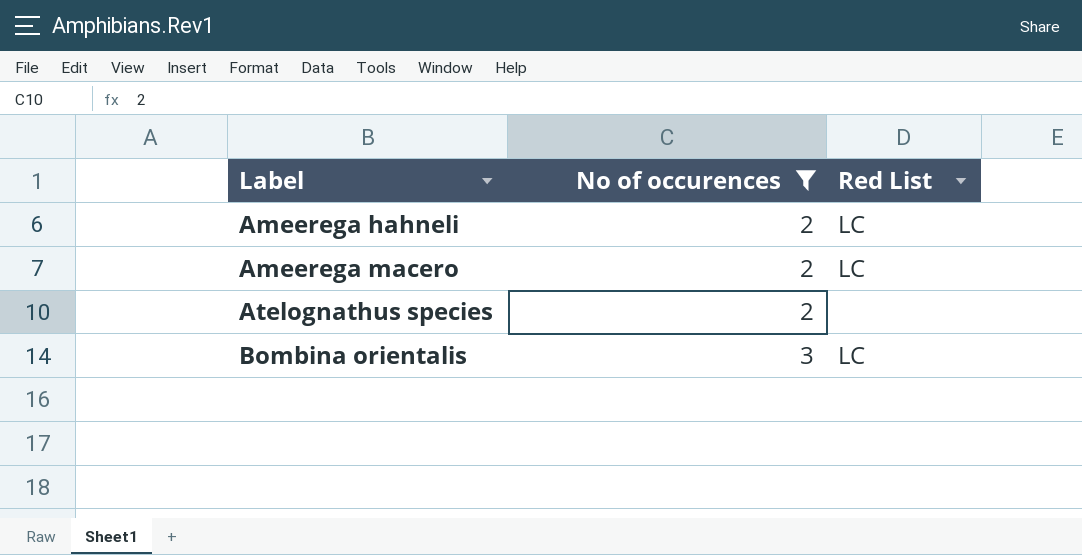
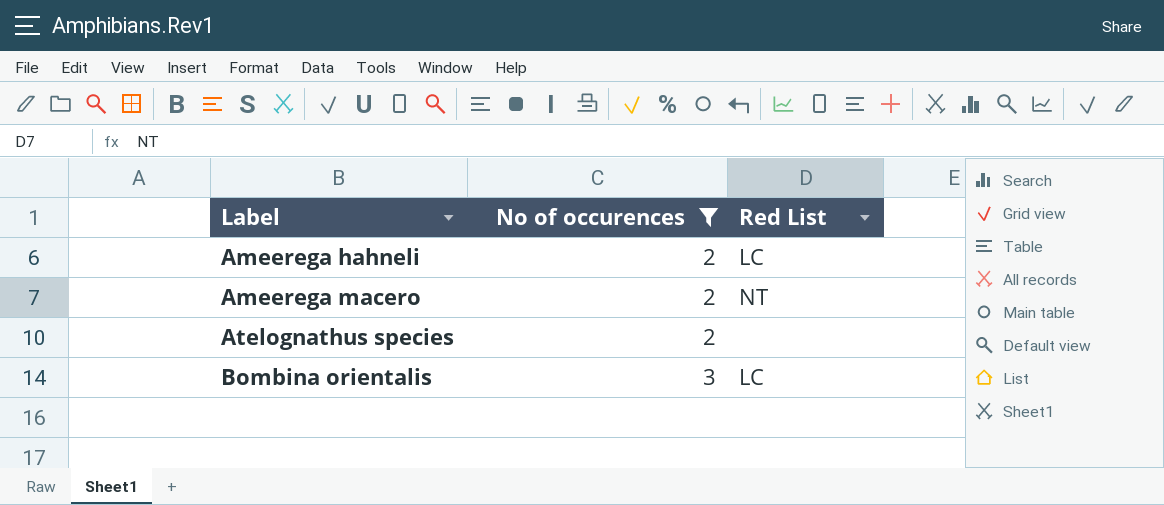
Ameerega macero | Red List: LC -> NT

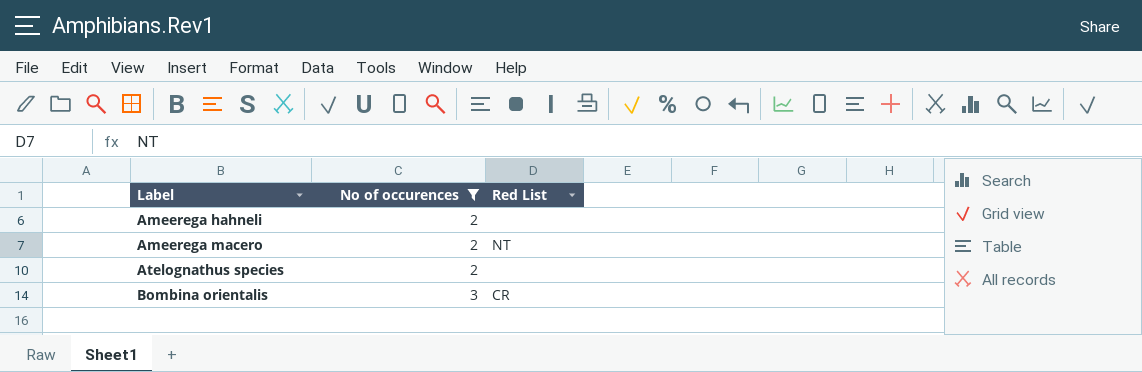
Ameerega hahneli | Red List: LC -> none
Bombina orientalis | Red List: LC -> CR

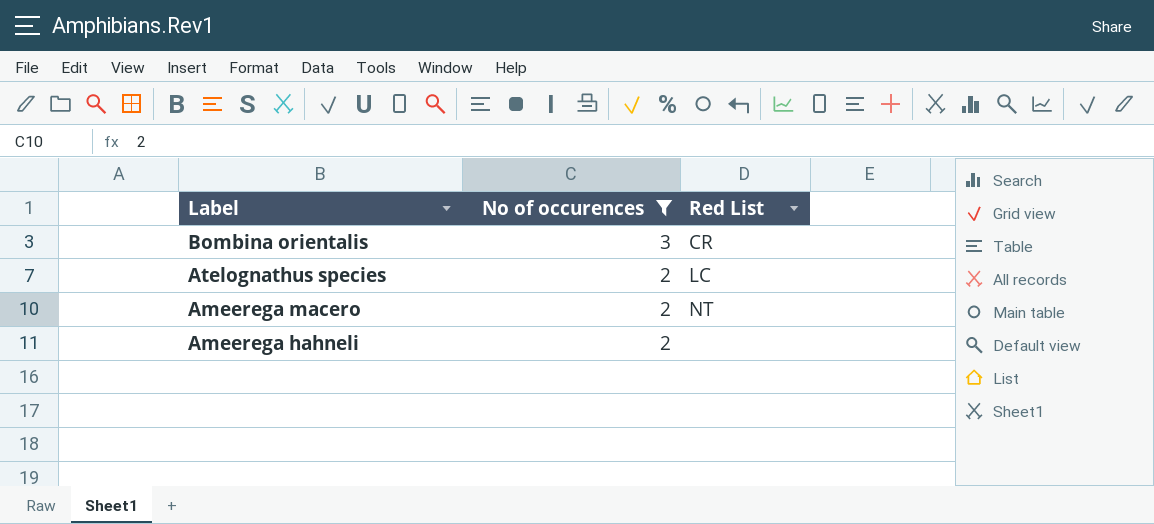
row order: Label ascending -> Label descending
Atelognathus species | Red List: none -> LC

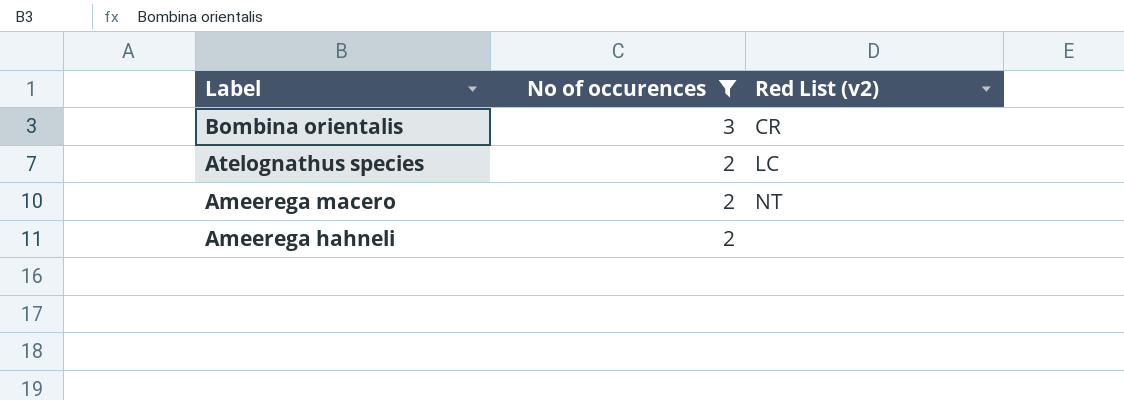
column name: Red List -> Red List (v2)

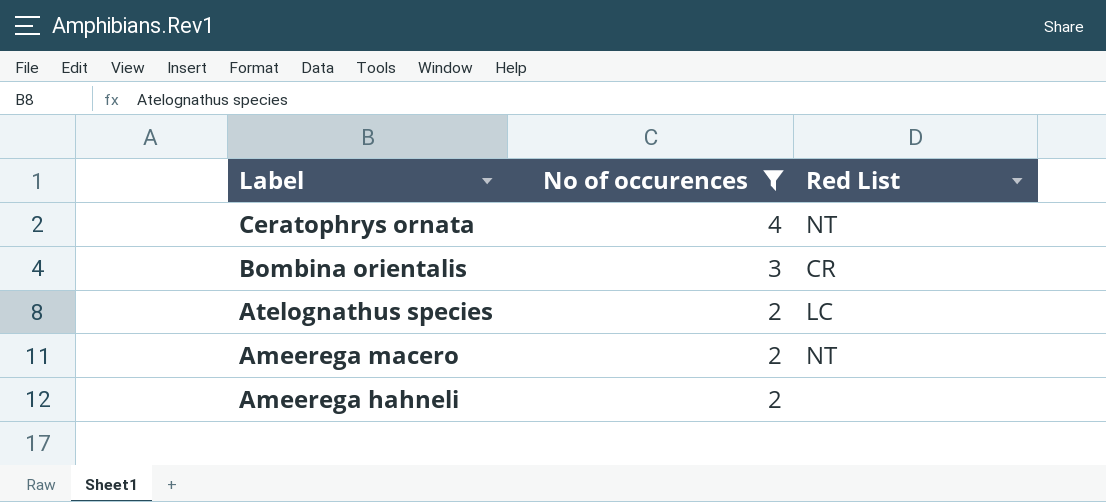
column name: Red List (v2) -> Red List
row Ceratophrys ornata: none -> 4 | NT

